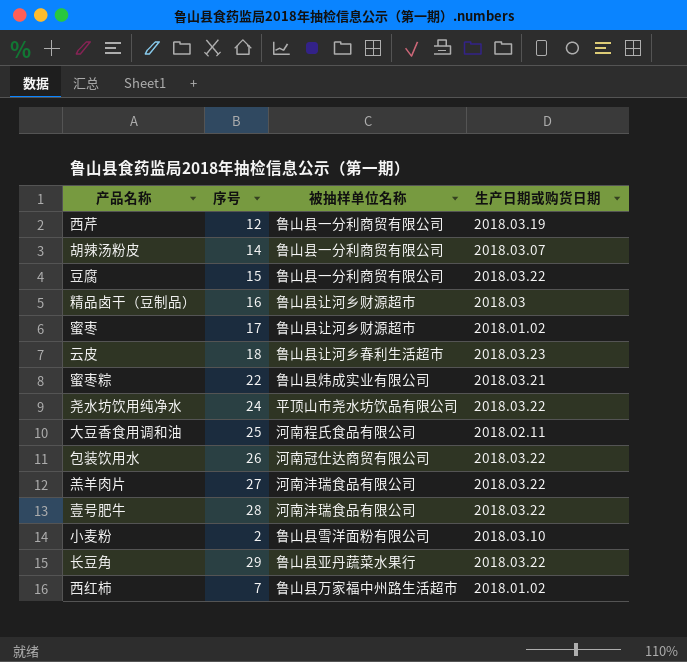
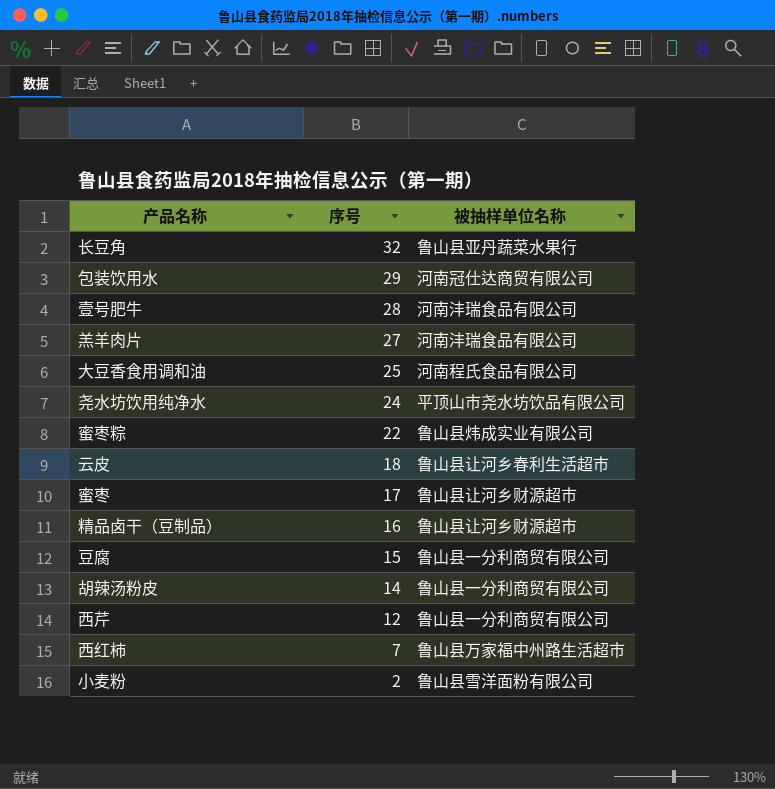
row order: none -> 序号 descending
column 生产日期或购货日期 | position: 4 -> none
长豆角 | 序号: 29 -> 32
包装饮用水 | 序号: 26 -> 29

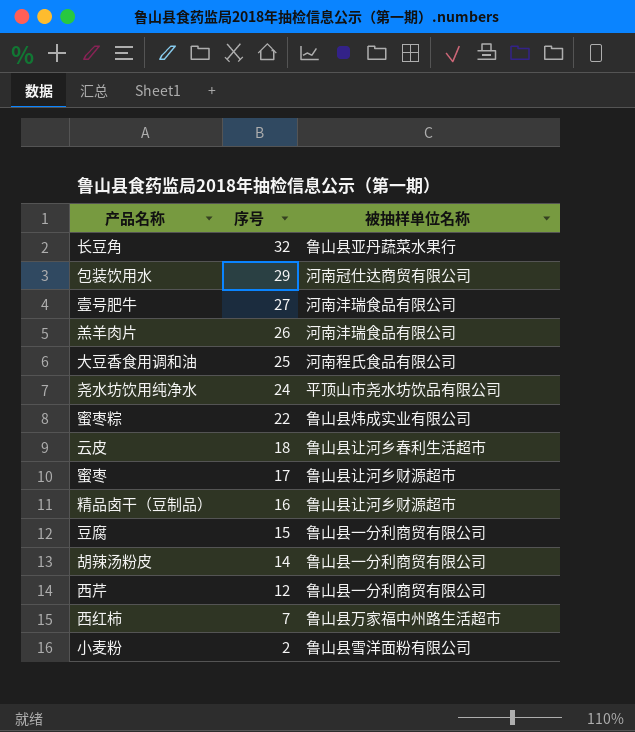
壹号肥牛 | 序号: 28 -> 27
羔羊肉片 | 序号: 27 -> 26

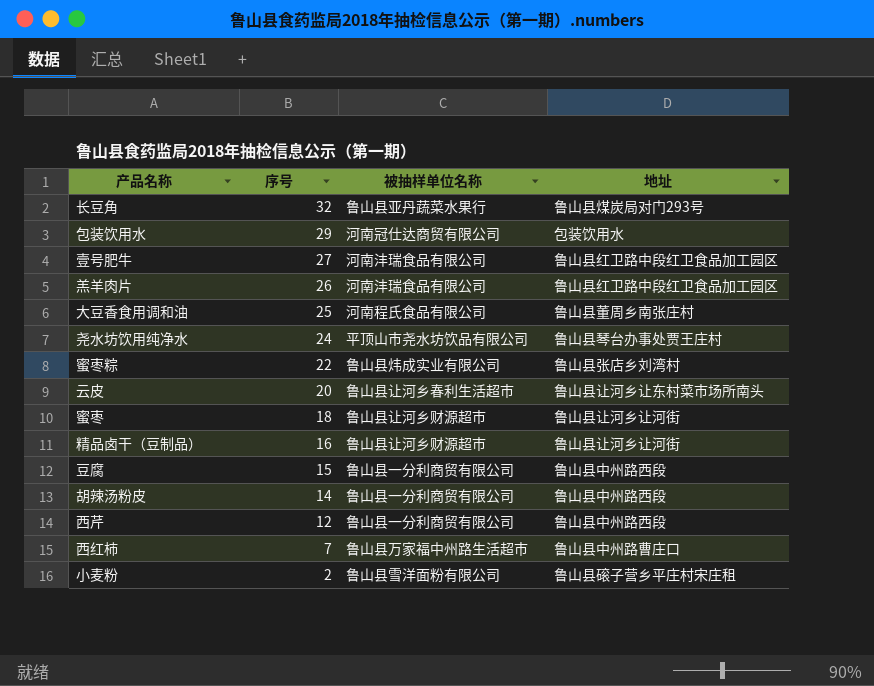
column 地址 | position: none -> 4
云皮 | 序号: 18 -> 20
蜜枣 | 序号: 17 -> 18

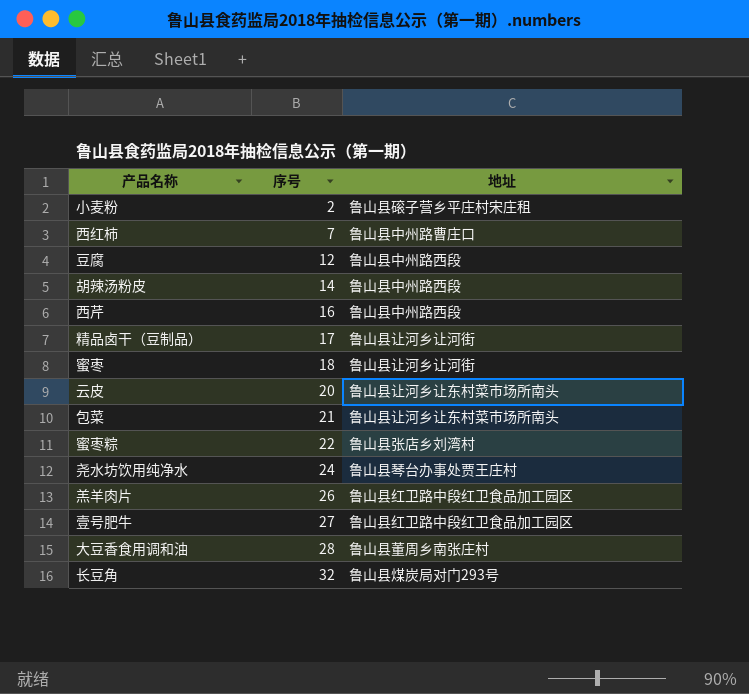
row order: 序号 descending -> 序号 ascending
column 被抽样单位名称 | position: 3 -> none
row 包装饮用水: 29 | 河南冠仕达商贸有限公司 | 包装饮用水 -> none
豆腐 | 序号: 15 -> 12
西芹 | 序号: 12 -> 16
精品卤干（豆制品） | 序号: 16 -> 17
row 包菜: none -> 21 | 鲁山县让河乡让东村菜市场所南头
大豆香食用调和油 | 序号: 25 -> 28

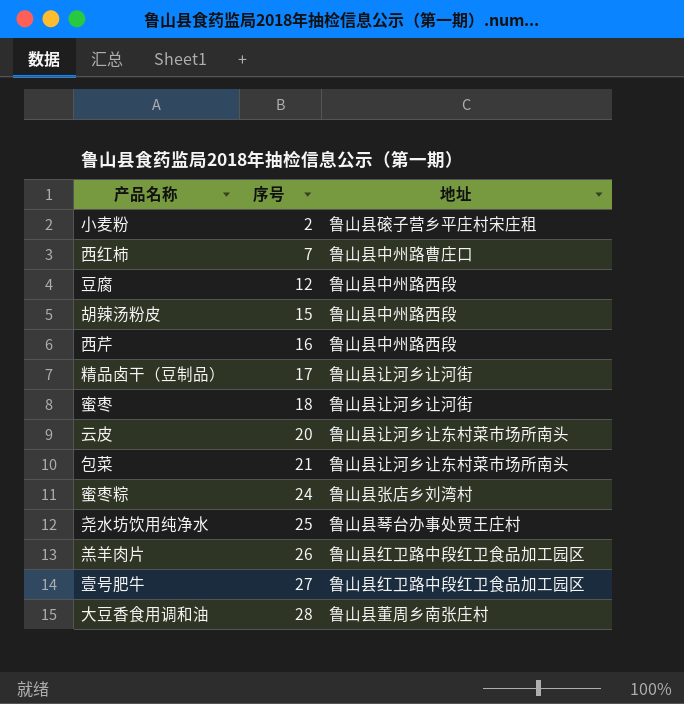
row 长豆角: 32 | 鲁山县煤炭局对门293号 -> none
胡辣汤粉皮 | 序号: 14 -> 15
蜜枣粽 | 序号: 22 -> 24
尧水坊饮用纯净水 | 序号: 24 -> 25

